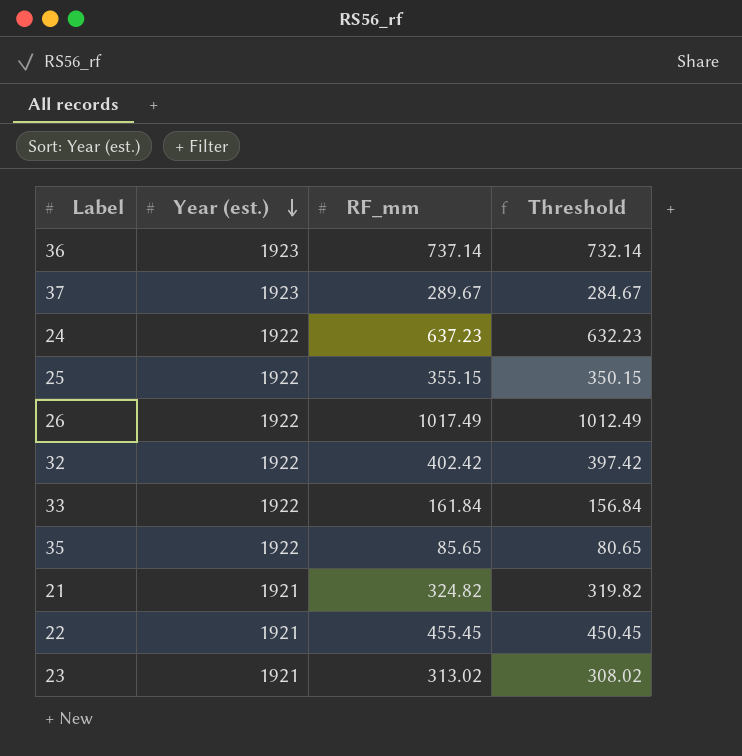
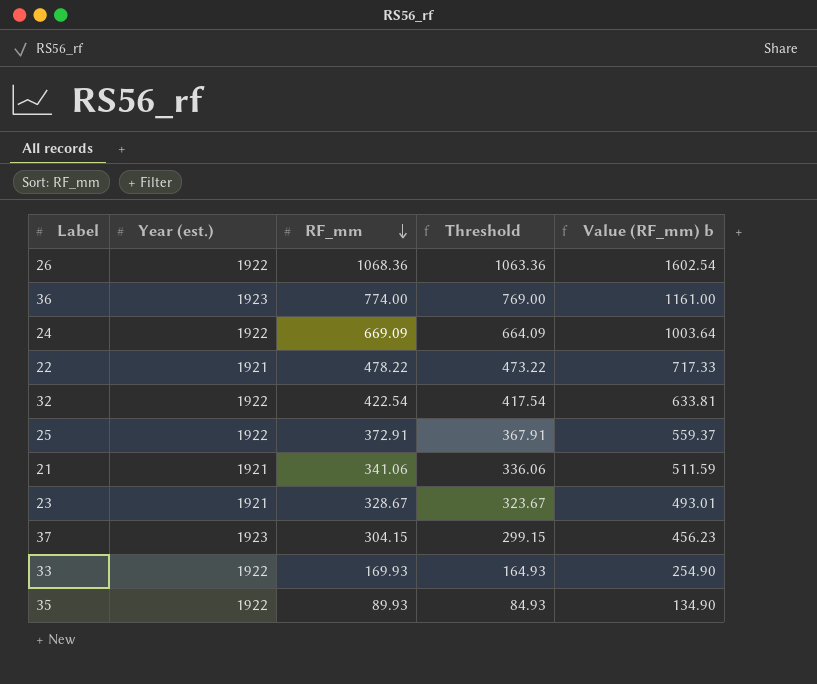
row order: Year (est.) descending -> RF_mm descending
column Value (RF_mm) b | formula: none -> [RF_mm] * 1.5
26 | RF_mm: 1017.49 -> 1068.36
26 | Threshold: 1012.49 -> 1063.36
36 | RF_mm: 737.14 -> 774.00
36 | Threshold: 732.14 -> 769.00
24 | RF_mm: 637.23 -> 669.09
24 | Threshold: 632.23 -> 664.09
22 | RF_mm: 455.45 -> 478.22
22 | Threshold: 450.45 -> 473.22
32 | RF_mm: 402.42 -> 422.54
32 | Threshold: 397.42 -> 417.54
25 | RF_mm: 355.15 -> 372.91
25 | Threshold: 350.15 -> 367.91
21 | RF_mm: 324.82 -> 341.06
21 | Threshold: 319.82 -> 336.06
23 | RF_mm: 313.02 -> 328.67
23 | Threshold: 308.02 -> 323.67
37 | RF_mm: 289.67 -> 304.15
37 | Threshold: 284.67 -> 299.15
33 | RF_mm: 161.84 -> 169.93
33 | Threshold: 156.84 -> 164.93
35 | RF_mm: 85.65 -> 89.93
35 | Threshold: 80.65 -> 84.93

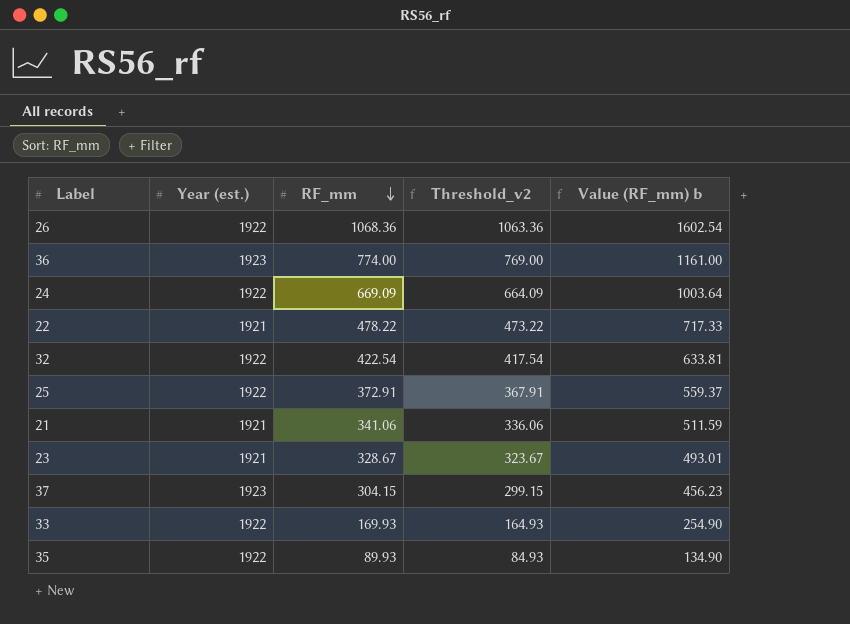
column name: Threshold -> Threshold_v2

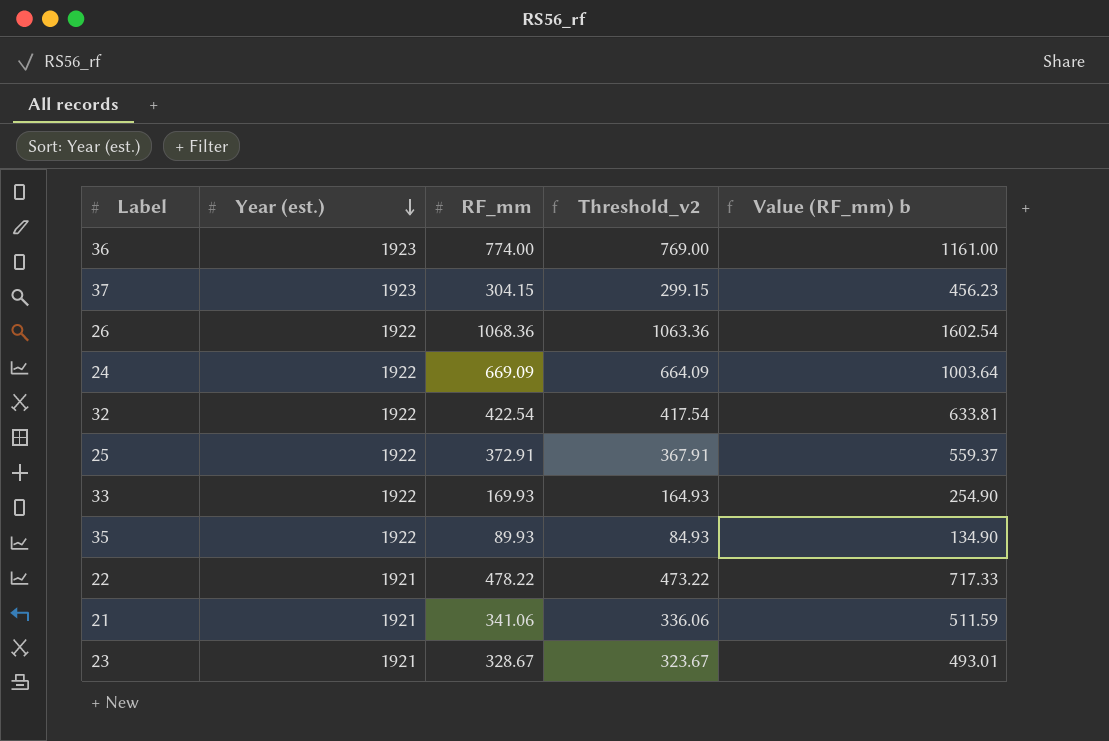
row order: RF_mm descending -> Year (est.) descending

